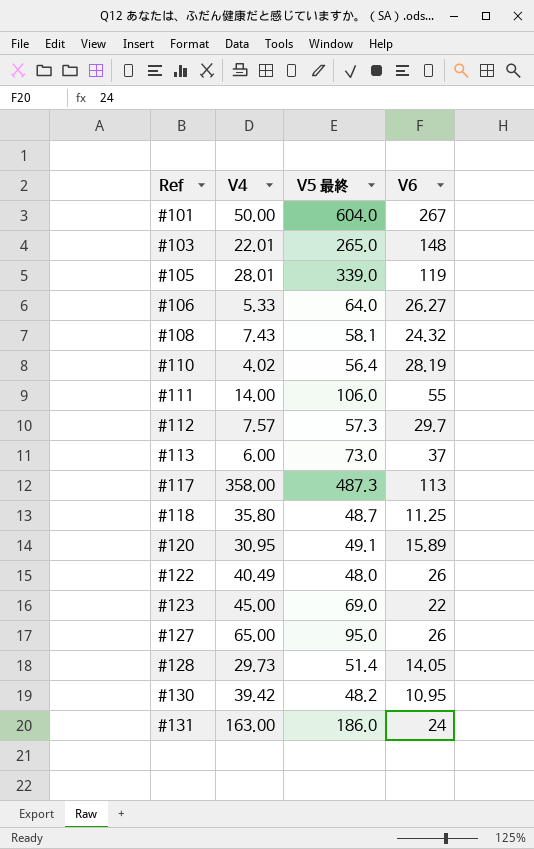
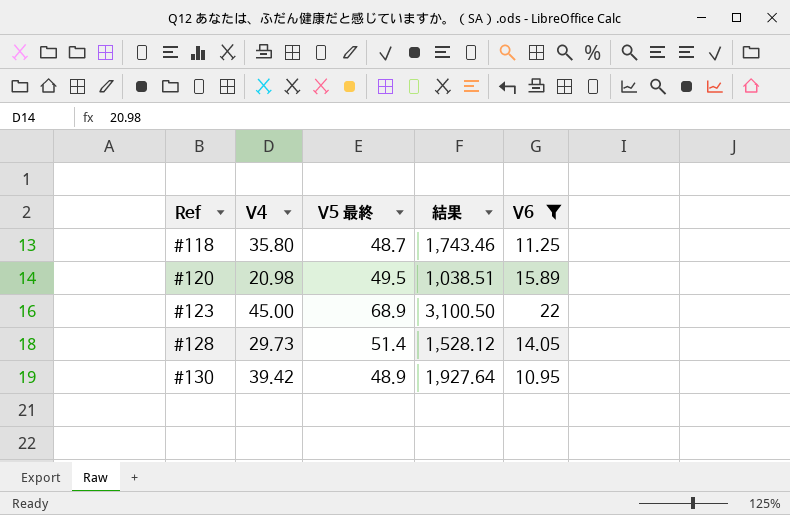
filter: none -> V6 <= 22
column 結果 | formula: none -> [V4] * [V5 最終]
#120 | V4: 30.95 -> 20.98
#120 | V5 最終: 49.1 -> 49.5
#123 | V5 最終: 69.0 -> 68.9
#130 | V5 最終: 48.2 -> 48.9

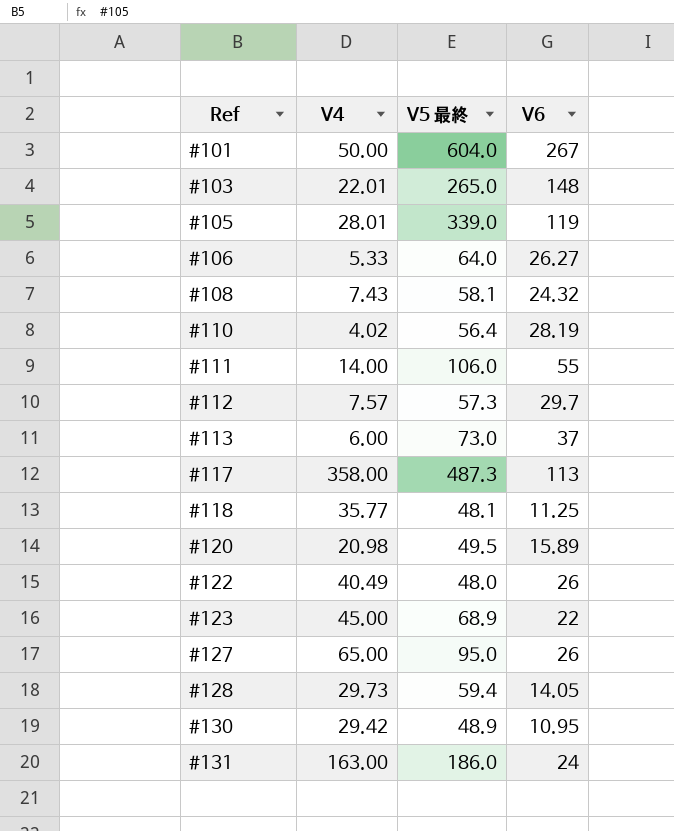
filter: V6 <= 22 -> none
column 結果 | formula: [V4] * [V5 最終] -> none
#118 | V4: 35.80 -> 35.77
#118 | V5 最終: 48.7 -> 48.1
#128 | V5 最終: 51.4 -> 59.4
#130 | V4: 39.42 -> 29.42

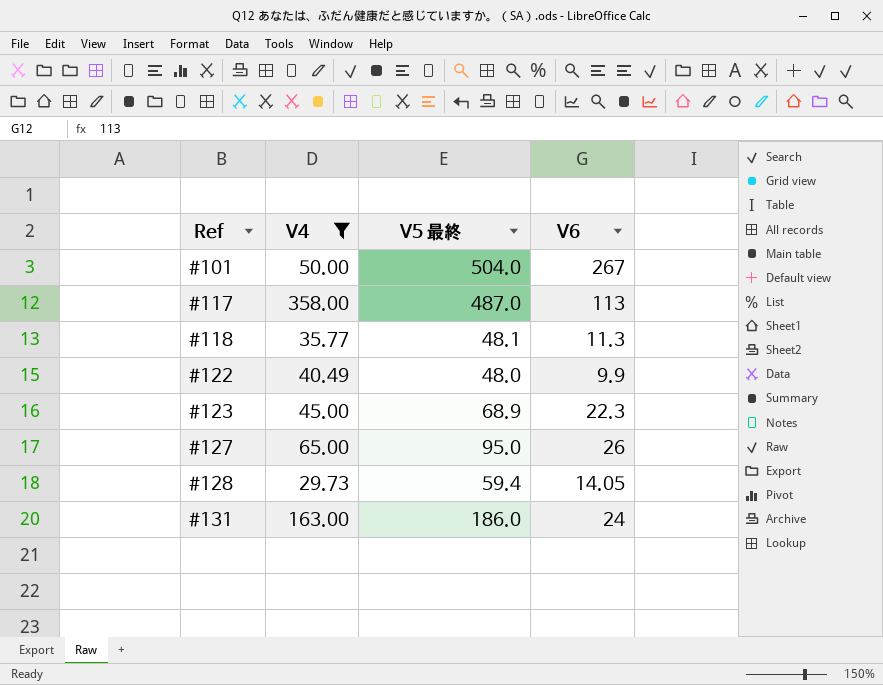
filter: none -> V4 >= 29.73
#101 | V5 最終: 604.0 -> 504.0
#117 | V5 最終: 487.3 -> 487.0
#118 | V6: 11.25 -> 11.3
#122 | V6: 26 -> 9.9
#123 | V6: 22 -> 22.3

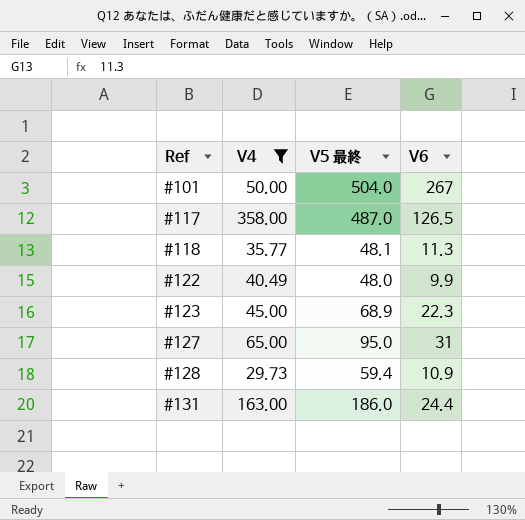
#117 | V6: 113 -> 126.5
#127 | V6: 26 -> 31
#128 | V6: 14.05 -> 10.9
#131 | V6: 24 -> 24.4

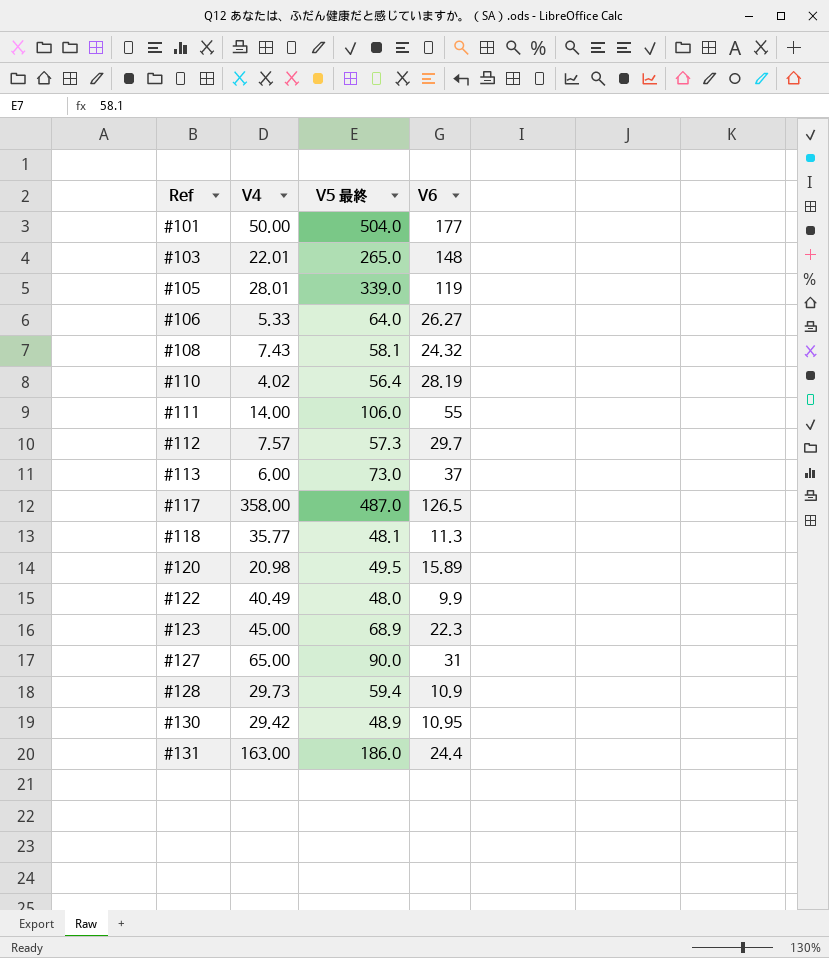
filter: V4 >= 29.73 -> none
#101 | V6: 267 -> 177
#127 | V5 最終: 95.0 -> 90.0

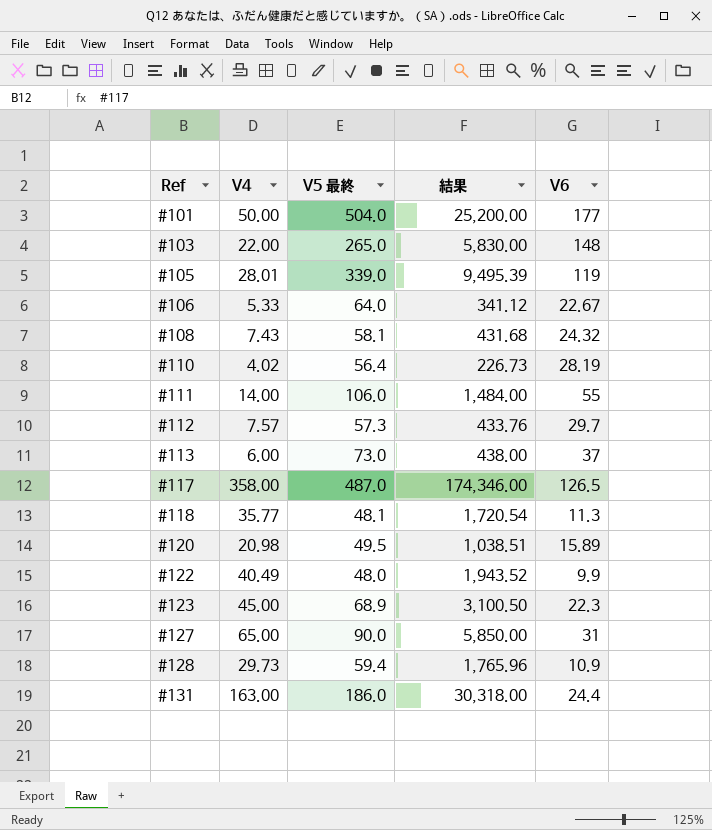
column 結果 | formula: none -> [V4] * [V5 最終]
row #130: 29.42 | 48.9 | 10.95 -> none
#103 | V4: 22.01 -> 22.00
#106 | V6: 26.27 -> 22.67

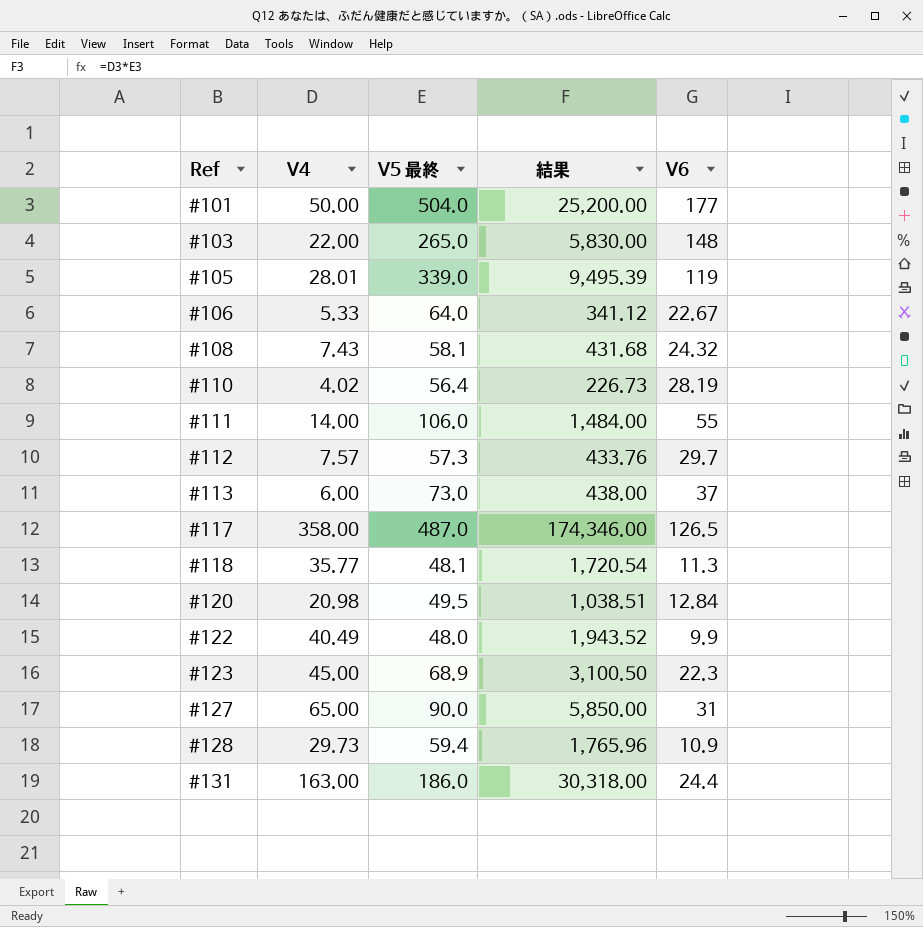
#120 | V6: 15.89 -> 12.84

